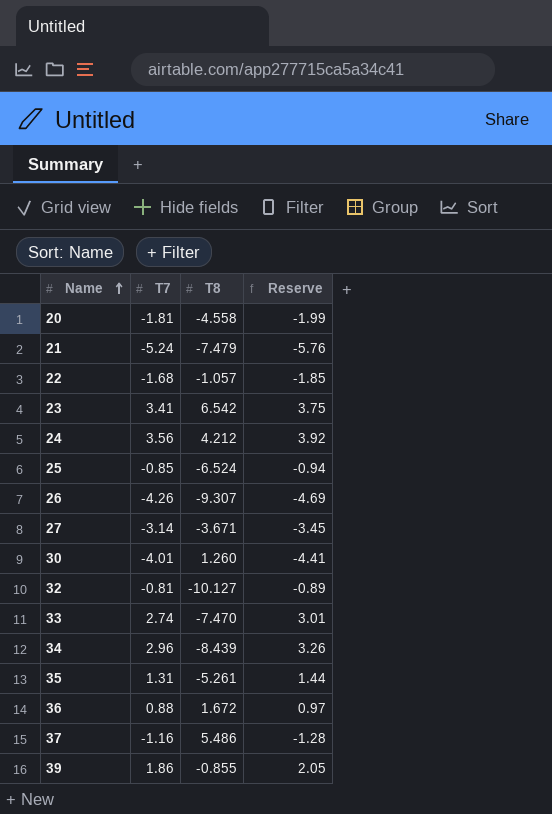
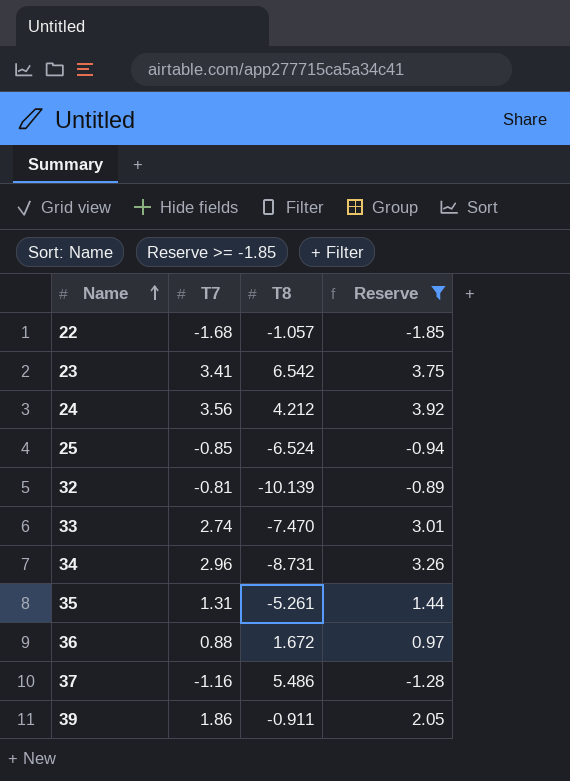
filter: none -> Reserve >= -1.85
32 | T8: -10.127 -> -10.139
34 | T8: -8.439 -> -8.731
39 | T8: -0.855 -> -0.911

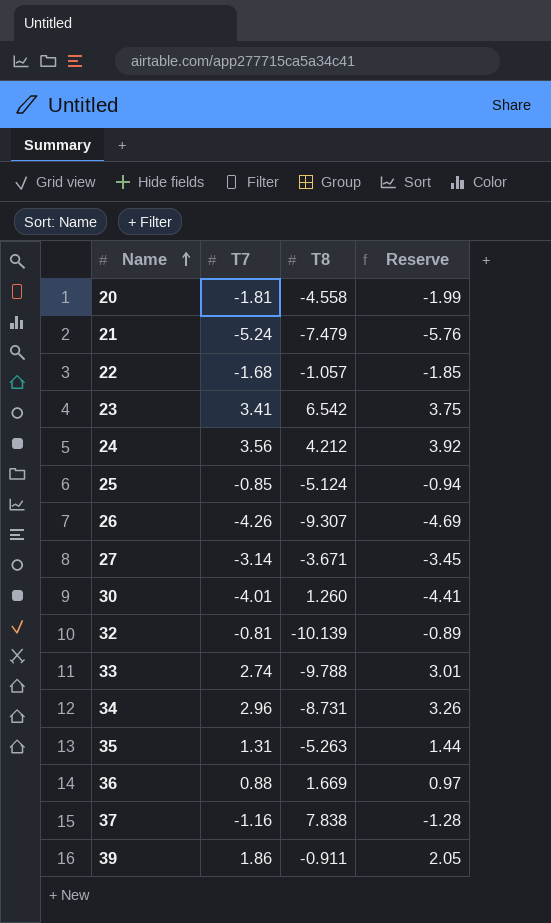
filter: Reserve >= -1.85 -> none
25 | T8: -6.524 -> -5.124
33 | T8: -7.470 -> -9.788
35 | T8: -5.261 -> -5.263
36 | T8: 1.672 -> 1.669
37 | T8: 5.486 -> 7.838

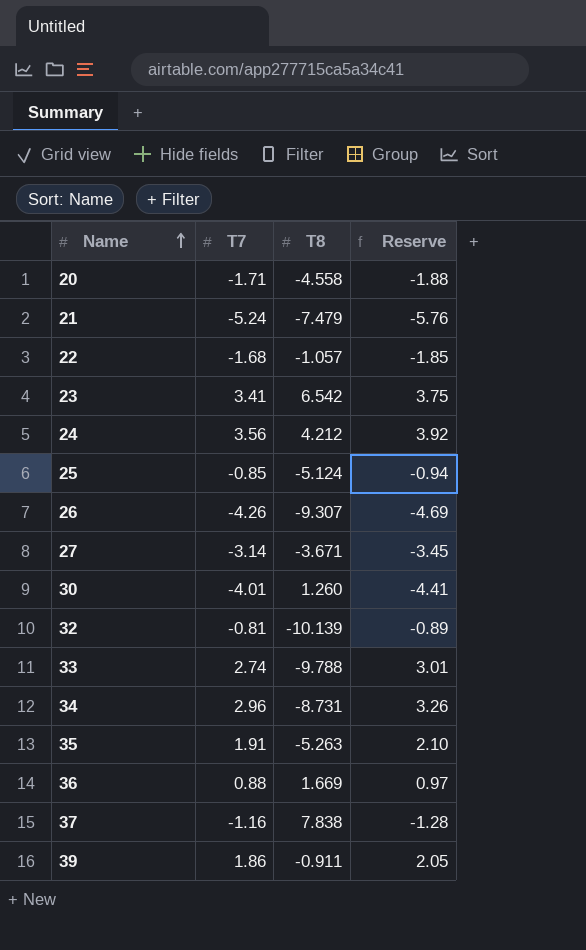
20 | T7: -1.81 -> -1.71
20 | Reserve: -1.99 -> -1.88
35 | T7: 1.31 -> 1.91
35 | Reserve: 1.44 -> 2.10

